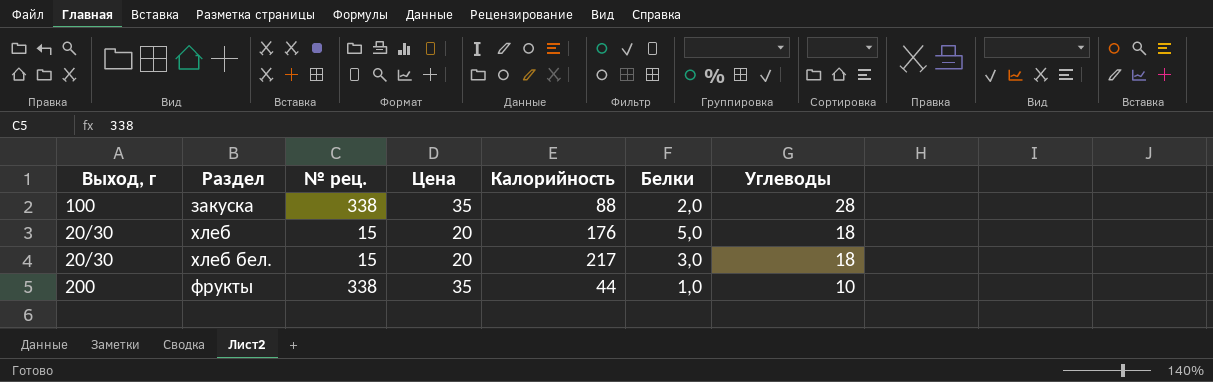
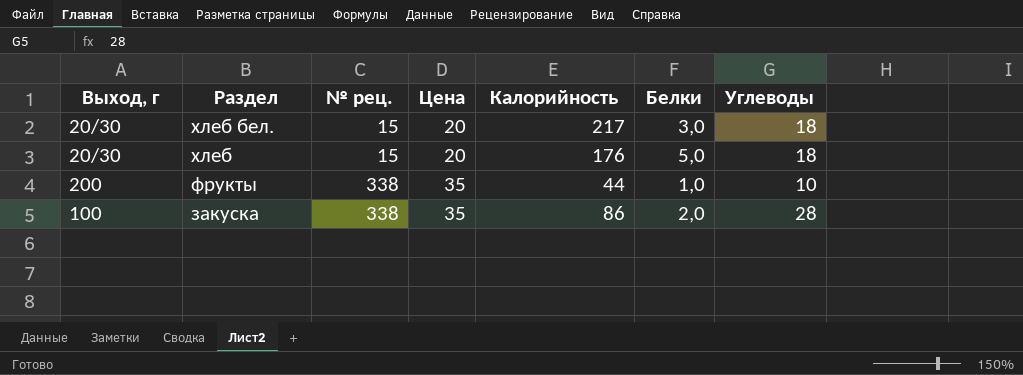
row order: Углеводы descending -> Раздел descending
закуска | Калорийность: 88 -> 86

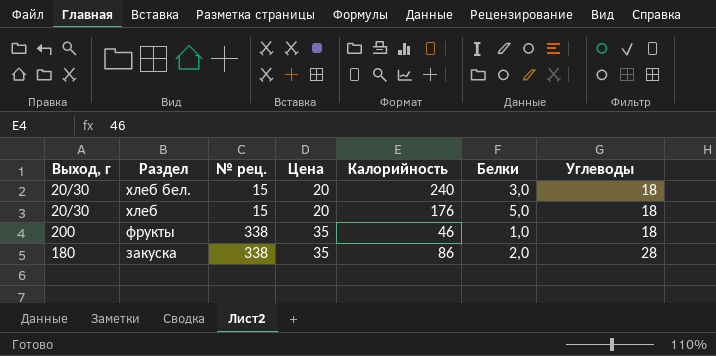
хлеб бел. | Калорийность: 217 -> 240
фрукты | Калорийность: 44 -> 46
фрукты | Углеводы: 10 -> 18
закуска | Выход, г: 100 -> 180

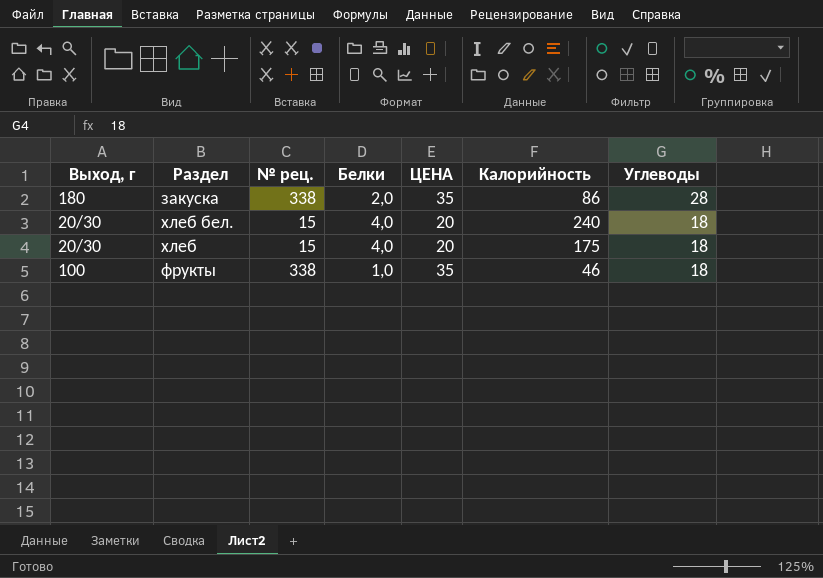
row order: Раздел descending -> Углеводы descending
column Белки | position: 6 -> 4
column name: Цена -> ЦЕНА
хлеб бел. | Белки: 3,0 -> 4,0
хлеб | Белки: 5,0 -> 4,0
хлеб | Калорийность: 176 -> 175
фрукты | Выход, г: 200 -> 100

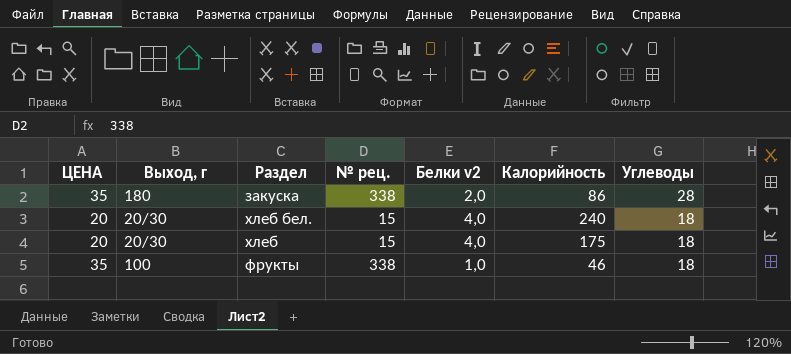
column ЦЕНА | position: 5 -> 1
column name: Белки -> Белки v2

